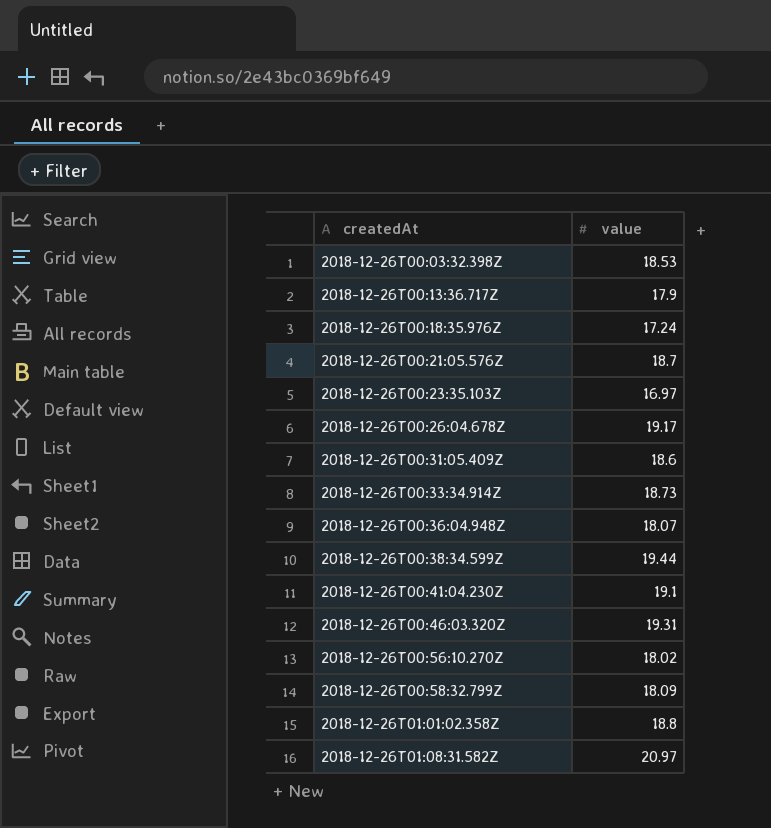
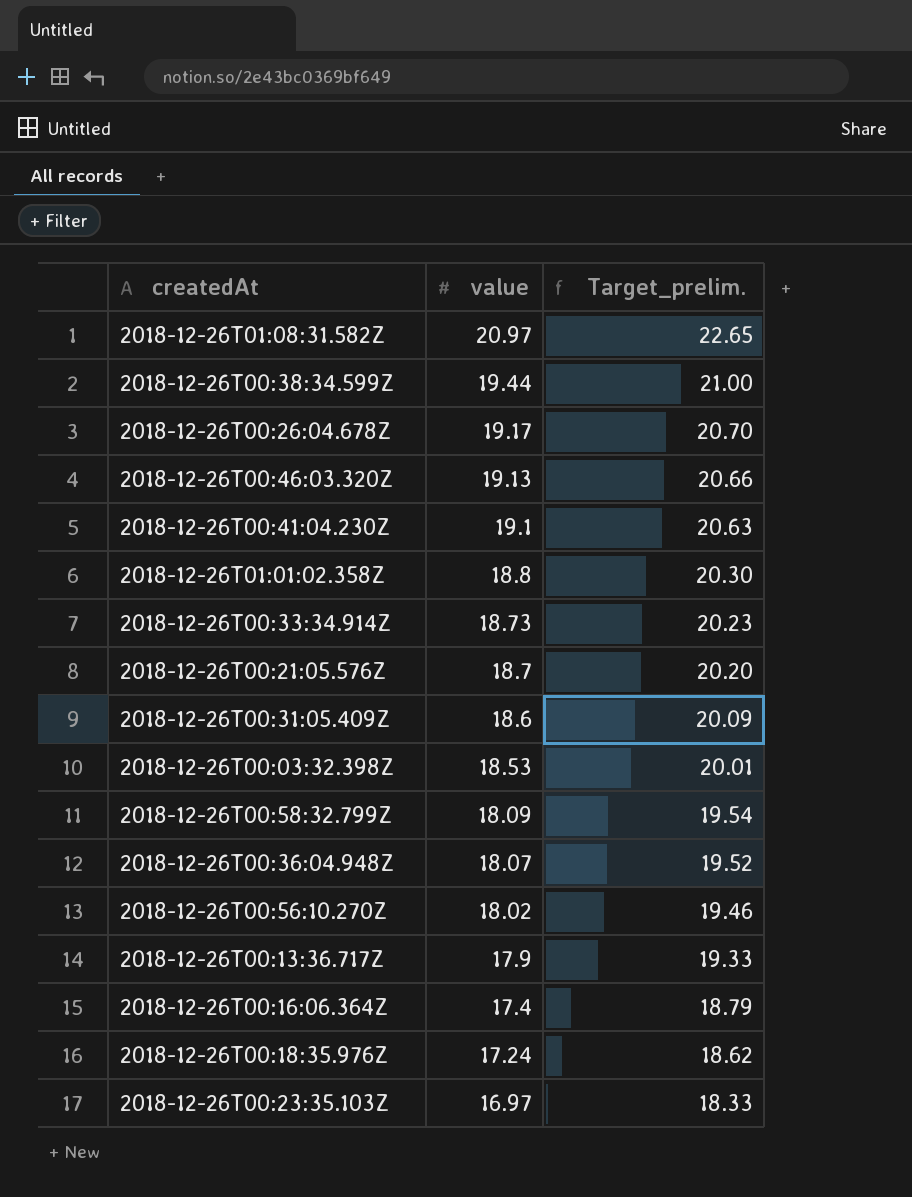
row order: createdAt ascending -> value descending
column Target_prelim. | formula: none -> [value] * 1.08
2018-12-26T00:46:03.320Z | value: 19.31 -> 19.13
row 2018-12-26T00:16:06.364Z: none -> 17.4 | 18.79

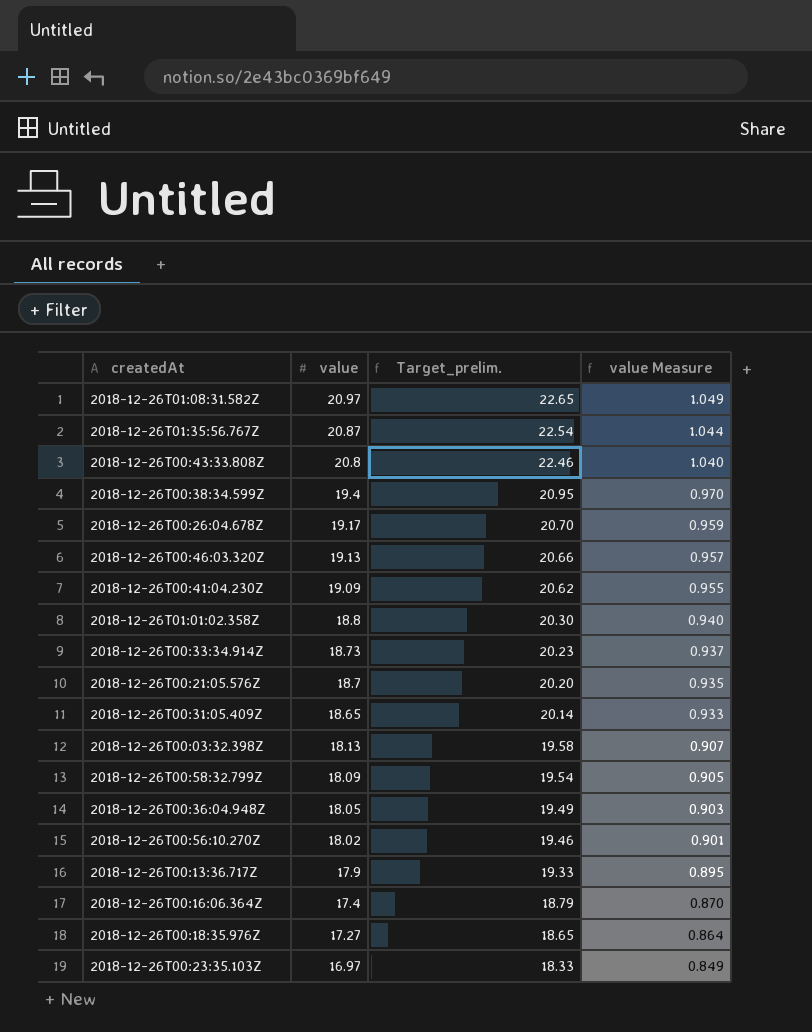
column value Measure | formula: none -> [value] * 0.05
row 2018-12-26T01:35:56.767Z: none -> 20.87 | 22.54 | 1.044
row 2018-12-26T00:43:33.808Z: none -> 20.8 | 22.46 | 1.040
2018-12-26T00:38:34.599Z | value: 19.44 -> 19.4
2018-12-26T00:38:34.599Z | Target_prelim.: 21.00 -> 20.95
2018-12-26T00:41:04.230Z | value: 19.1 -> 19.09
2018-12-26T00:41:04.230Z | Target_prelim.: 20.63 -> 20.62
2018-12-26T00:31:05.409Z | value: 18.6 -> 18.65
2018-12-26T00:31:05.409Z | Target_prelim.: 20.09 -> 20.14
2018-12-26T00:03:32.398Z | value: 18.53 -> 18.13
2018-12-26T00:03:32.398Z | Target_prelim.: 20.01 -> 19.58
2018-12-26T00:36:04.948Z | value: 18.07 -> 18.05
2018-12-26T00:36:04.948Z | Target_prelim.: 19.52 -> 19.49
2018-12-26T00:18:35.976Z | value: 17.24 -> 17.27
2018-12-26T00:18:35.976Z | Target_prelim.: 18.62 -> 18.65

